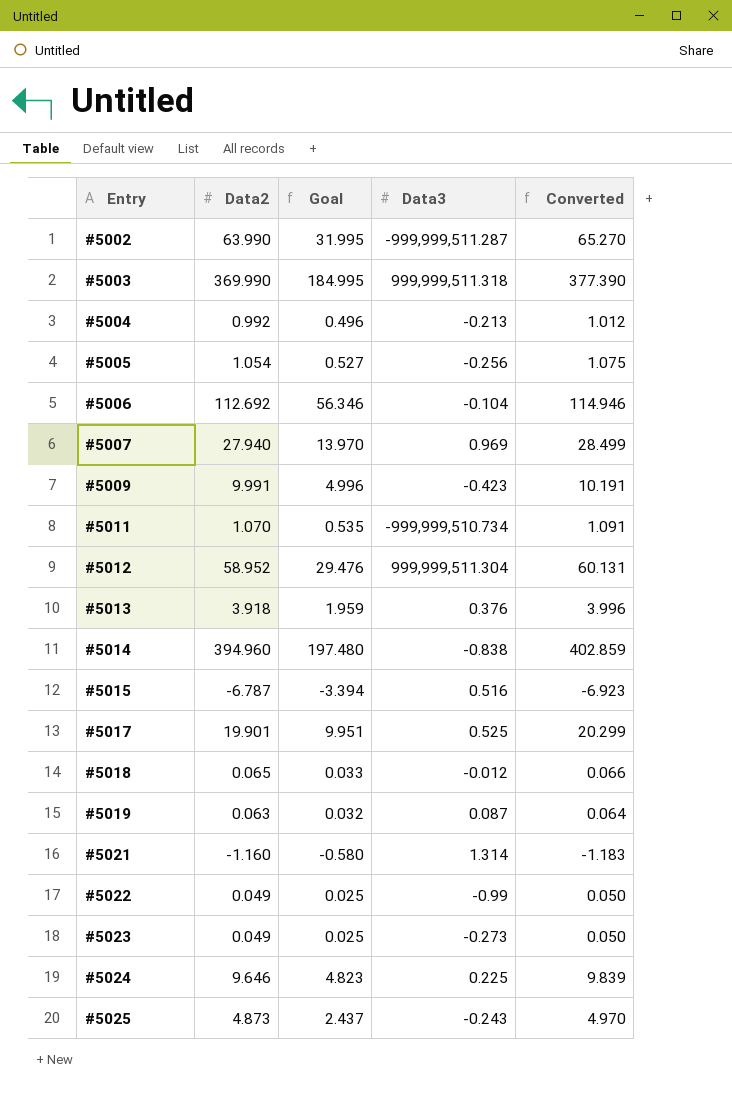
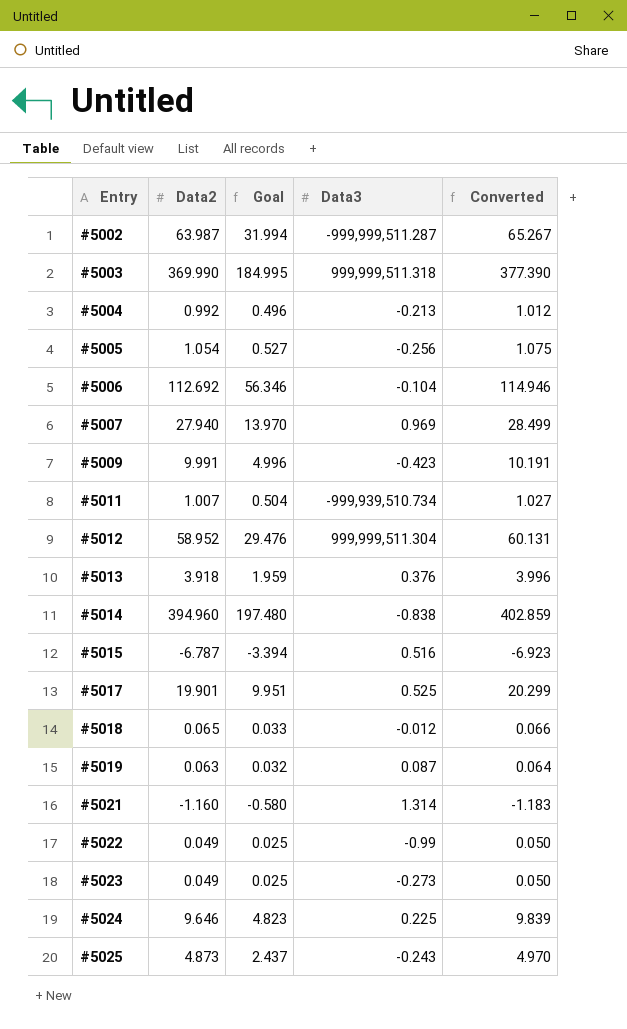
#5002 | Data2: 63.990 -> 63.987
#5002 | Goal: 31.995 -> 31.994
#5002 | Converted: 65.270 -> 65.267
#5011 | Data2: 1.070 -> 1.007
#5011 | Goal: 0.535 -> 0.504
#5011 | Data3: -999,999,510.734 -> -999,939,510.734
#5011 | Converted: 1.091 -> 1.027

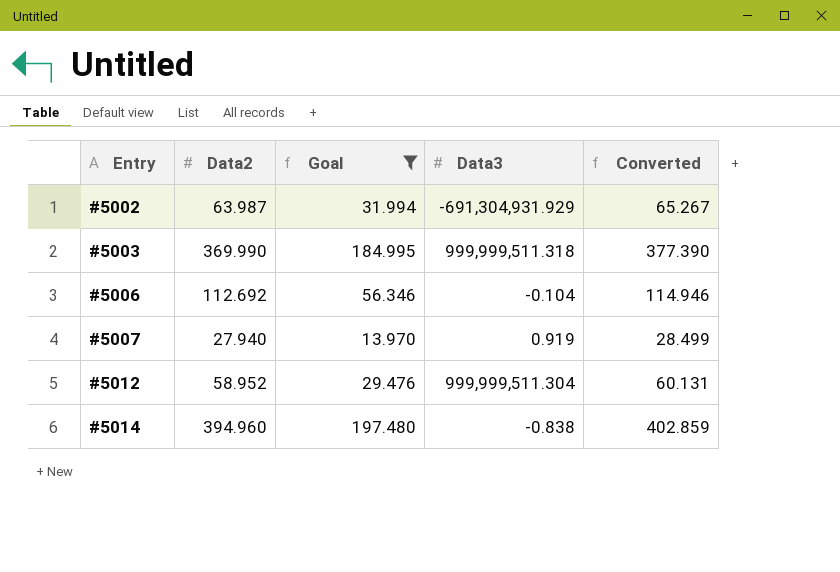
filter: none -> Goal >= 13.970
#5002 | Data3: -999,999,511.287 -> -691,304,931.929
#5007 | Data3: 0.969 -> 0.919

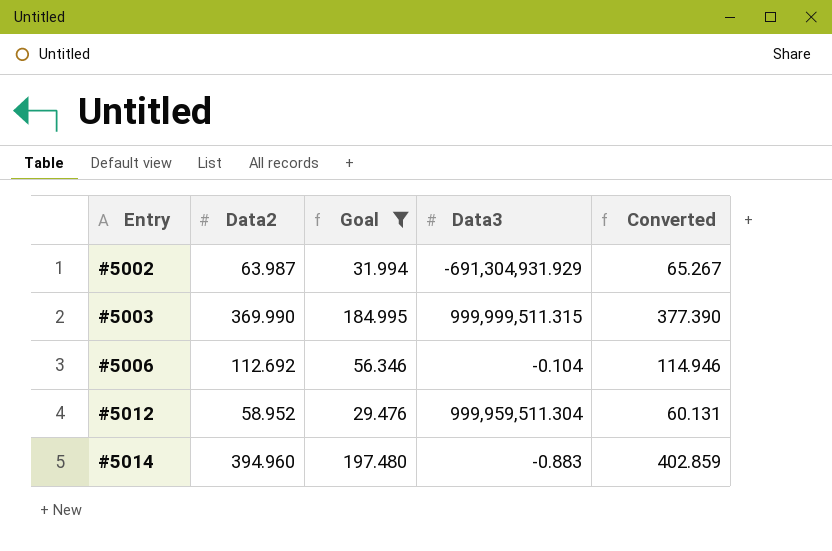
row #5007: 27.940 | 13.970 | 0.919 | 28.499 -> none
#5003 | Data3: 999,999,511.318 -> 999,999,511.315
#5012 | Data3: 999,999,511.304 -> 999,959,511.304
#5014 | Data3: -0.838 -> -0.883

